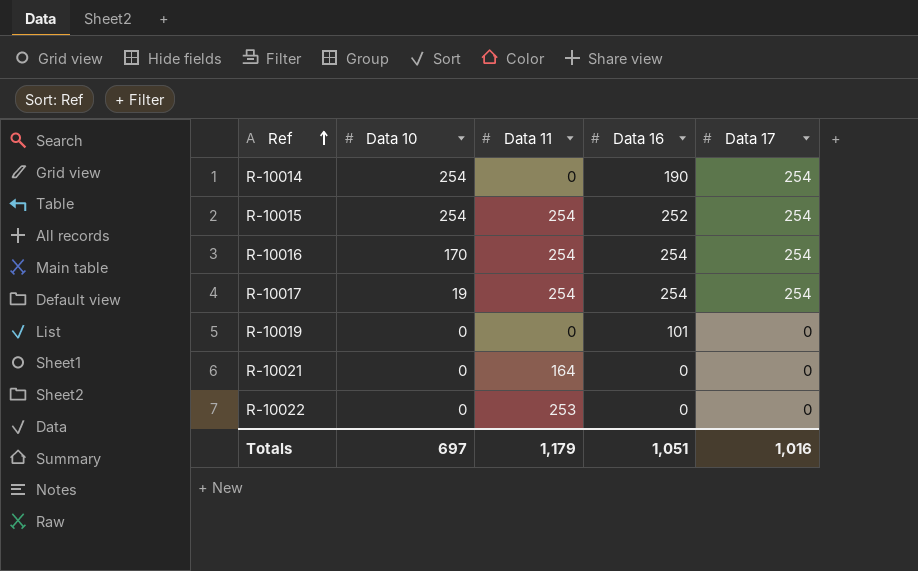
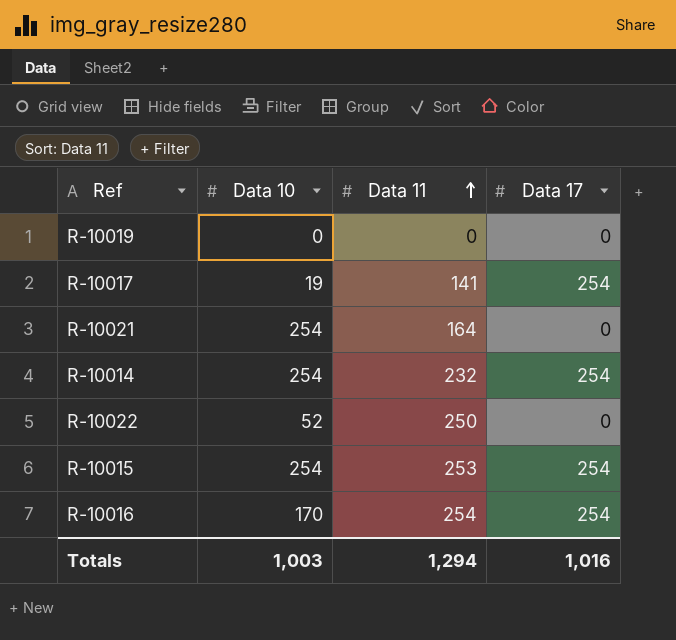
row order: Ref ascending -> Data 11 ascending
column Data 16 | position: 4 -> none
R-10017 | Data 11: 254 -> 141
R-10021 | Data 10: 0 -> 254
R-10014 | Data 11: 0 -> 232
R-10022 | Data 10: 0 -> 52
R-10022 | Data 11: 253 -> 250
R-10015 | Data 11: 254 -> 253
Totals | Data 10: 697 -> 1,003
Totals | Data 11: 1,179 -> 1,294

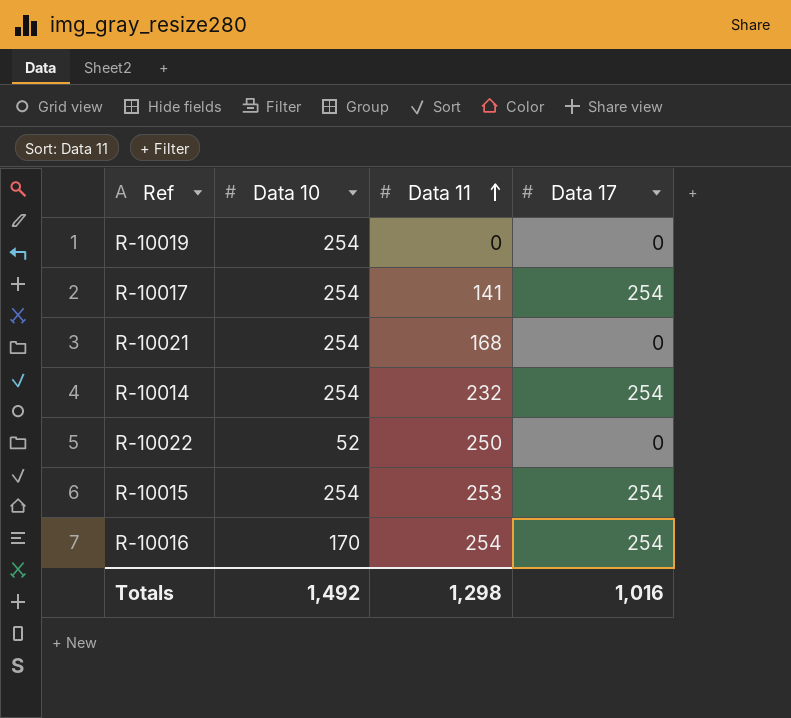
R-10019 | Data 10: 0 -> 254
R-10017 | Data 10: 19 -> 254
R-10021 | Data 11: 164 -> 168
Totals | Data 10: 1,003 -> 1,492
Totals | Data 11: 1,294 -> 1,298

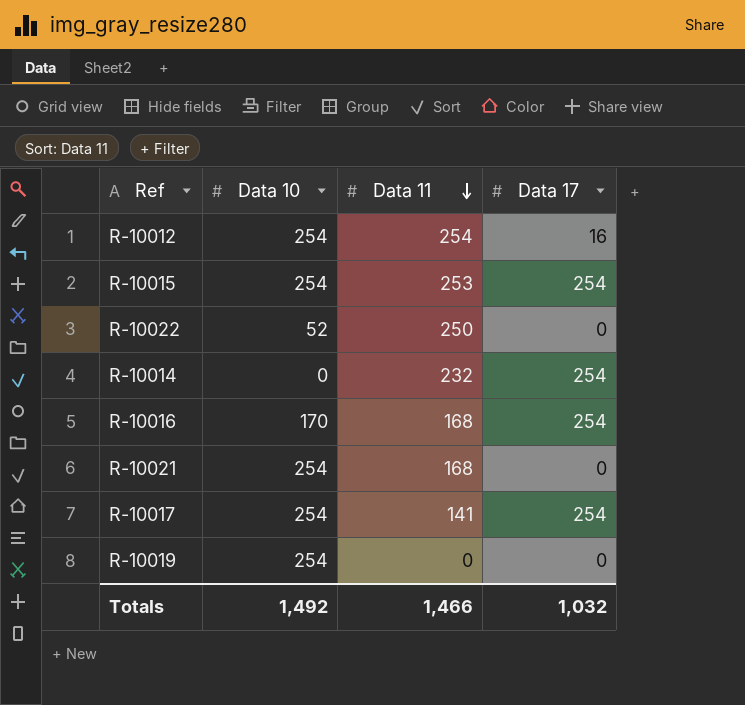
row order: Data 11 ascending -> Data 11 descending
row R-10012: none -> 254 | 254 | 16
R-10014 | Data 10: 254 -> 0
R-10016 | Data 11: 254 -> 168
Totals | Data 11: 1,298 -> 1,466
Totals | Data 17: 1,016 -> 1,032

